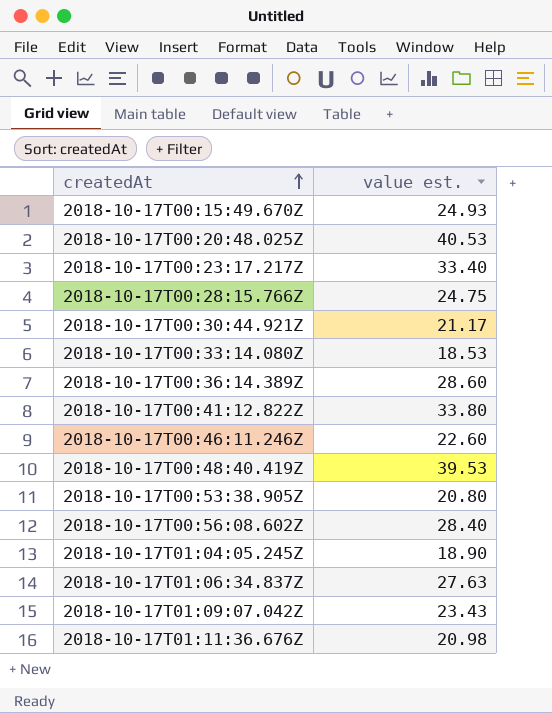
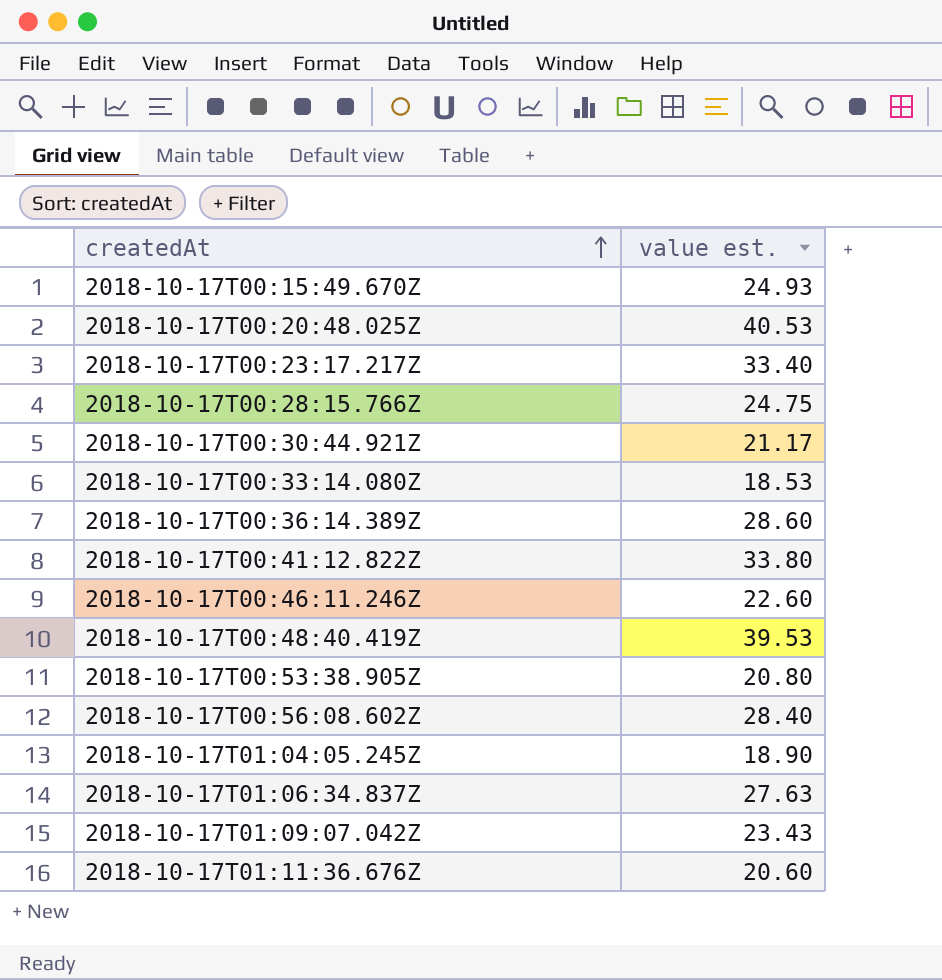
2018-10-17T01:11:36.676Z | value est.: 20.98 -> 20.60

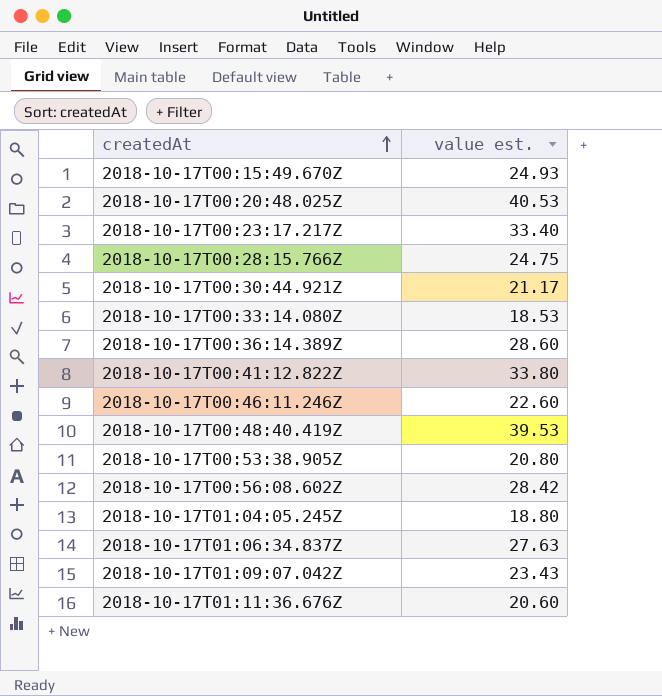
2018-10-17T00:56:08.602Z | value est.: 28.40 -> 28.42
2018-10-17T01:04:05.245Z | value est.: 18.90 -> 18.80

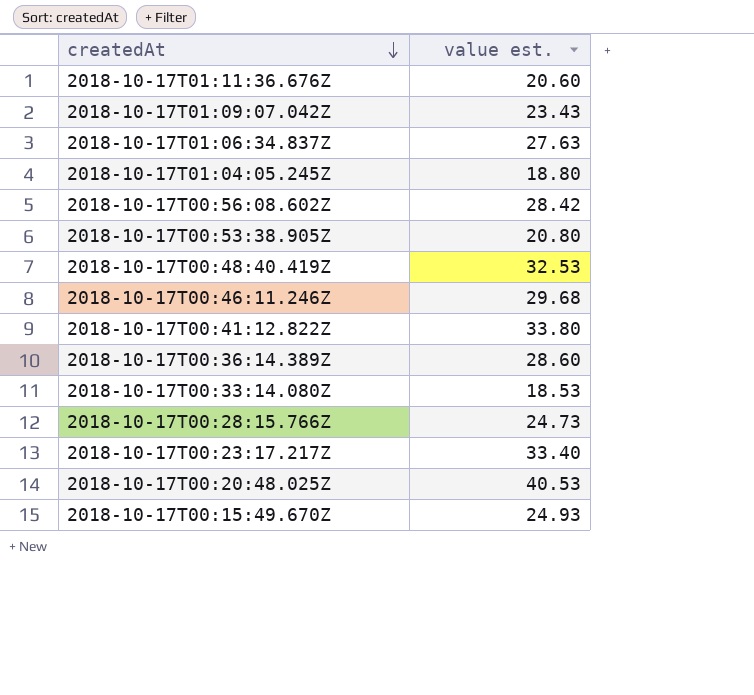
row order: createdAt ascending -> createdAt descending
row 2018-10-17T00:30:44.921Z: 21.17 -> none
2018-10-17T00:48:40.419Z | value est.: 39.53 -> 32.53
2018-10-17T00:46:11.246Z | value est.: 22.60 -> 29.68
2018-10-17T00:28:15.766Z | value est.: 24.75 -> 24.73

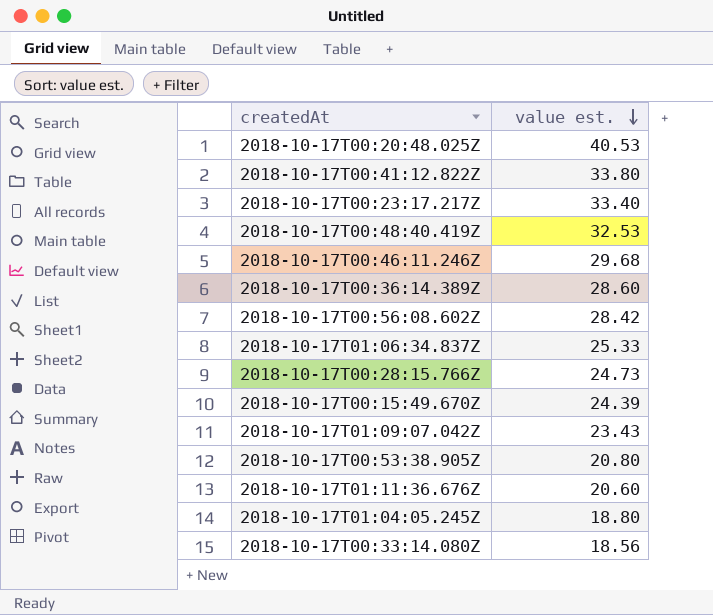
row order: createdAt descending -> value est. descending
2018-10-17T01:06:34.837Z | value est.: 27.63 -> 25.33
2018-10-17T00:15:49.670Z | value est.: 24.93 -> 24.39
2018-10-17T00:33:14.080Z | value est.: 18.53 -> 18.56

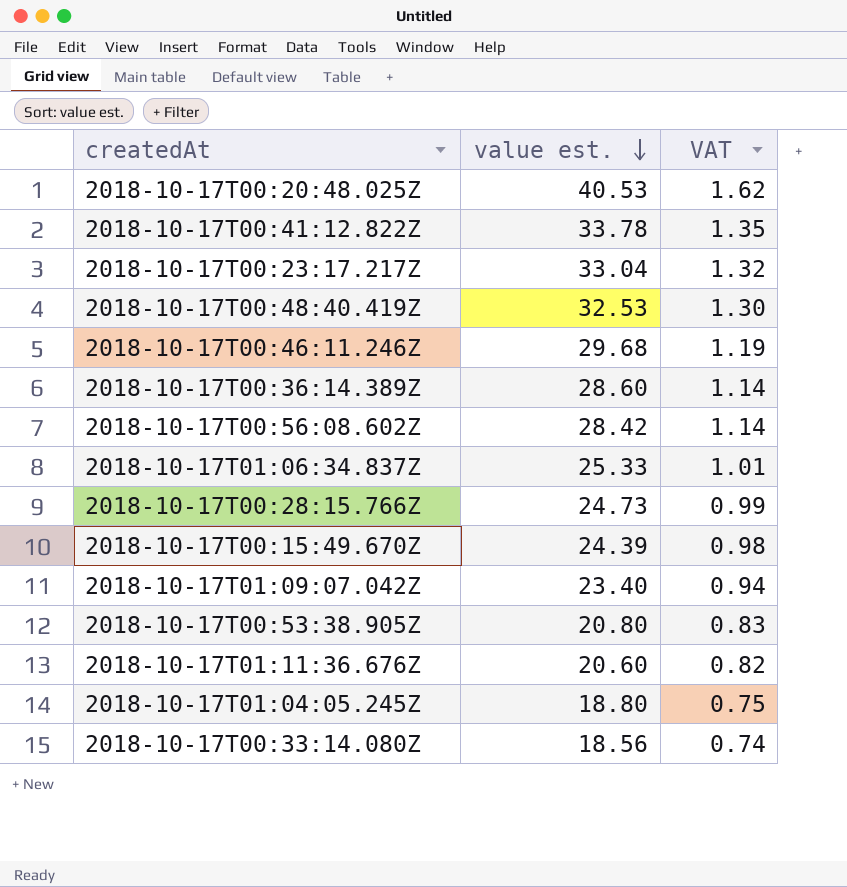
column VAT | formula: none -> [value est.] * 0.04
2018-10-17T00:41:12.822Z | value est.: 33.80 -> 33.78
2018-10-17T00:23:17.217Z | value est.: 33.40 -> 33.04
2018-10-17T01:09:07.042Z | value est.: 23.43 -> 23.40

